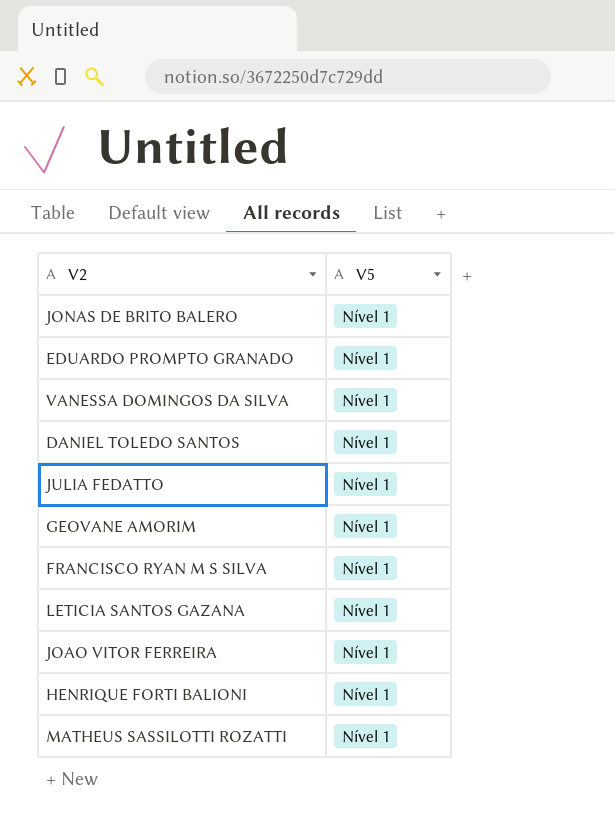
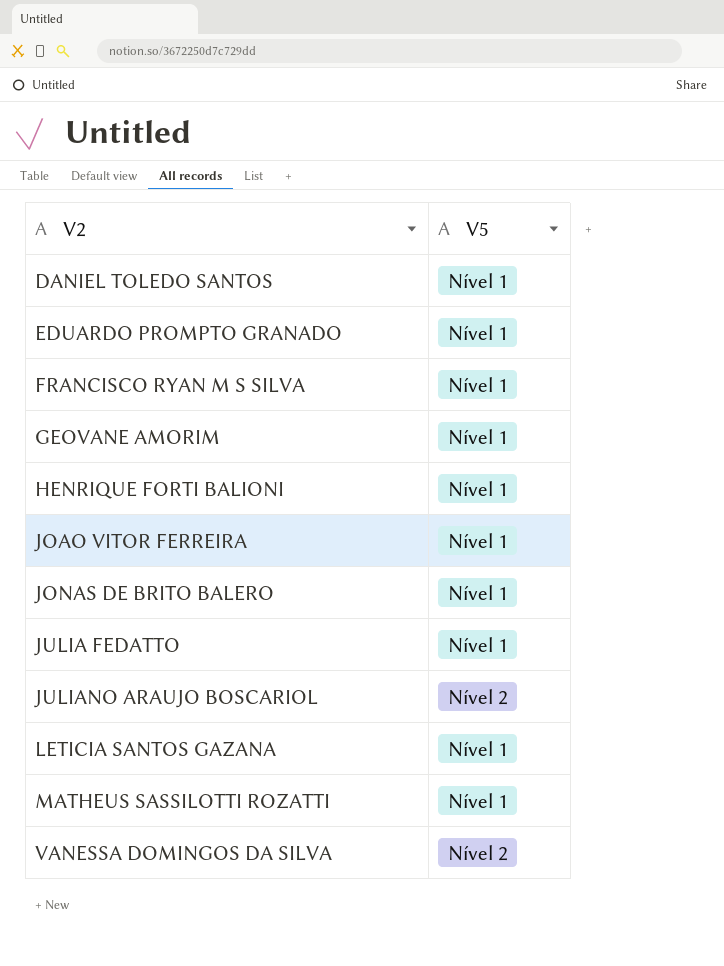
row order: none -> V2 ascending
row JULIANO ARAUJO BOSCARIOL: none -> Nível 2
VANESSA DOMINGOS DA SILVA | V5: Nível 1 -> Nível 2

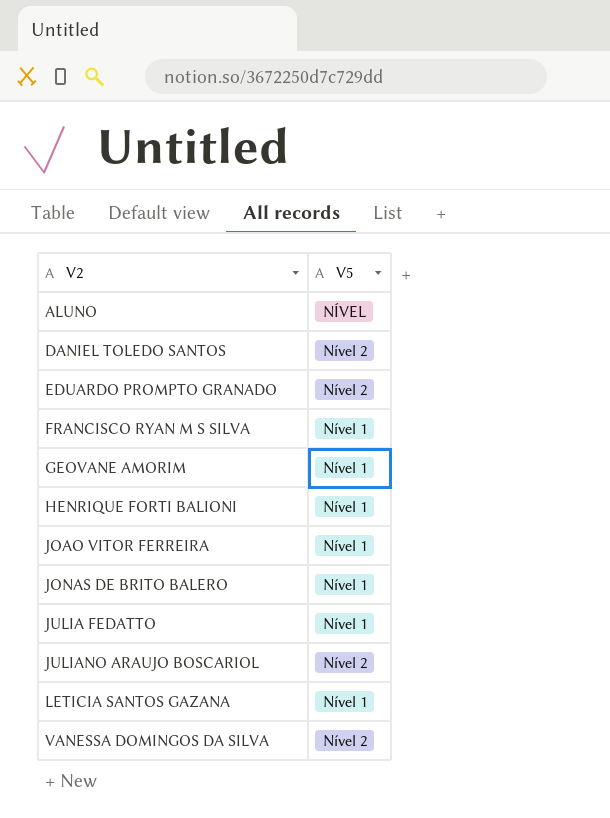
row MATHEUS SASSILOTTI ROZATTI: Nível 1 -> none
row ALUNO: none -> NÍVEL
DANIEL TOLEDO SANTOS | V5: Nível 1 -> Nível 2
EDUARDO PROMPTO GRANADO | V5: Nível 1 -> Nível 2

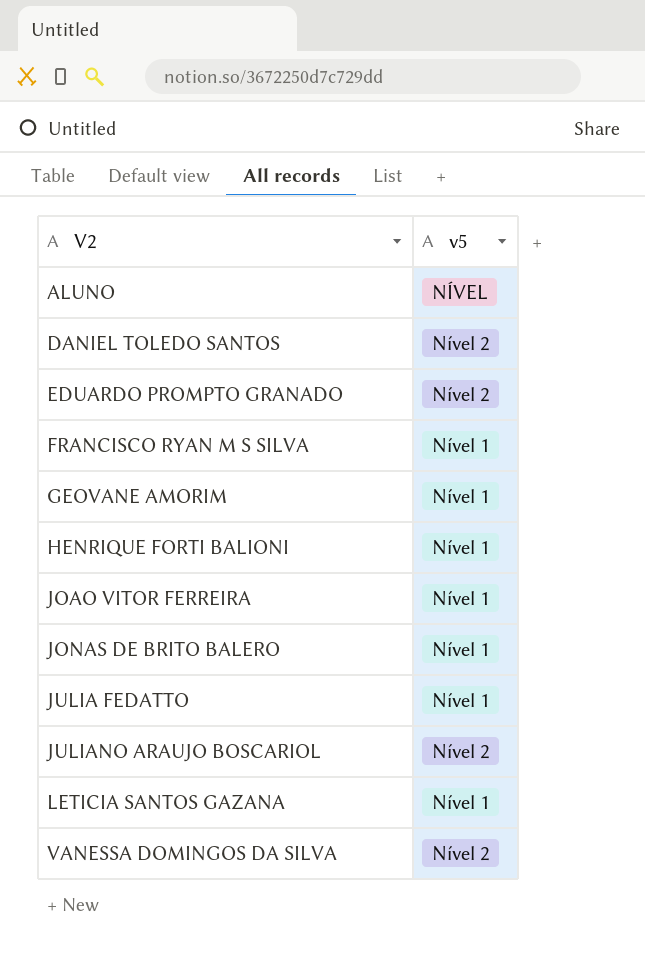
column name: V5 -> v5

